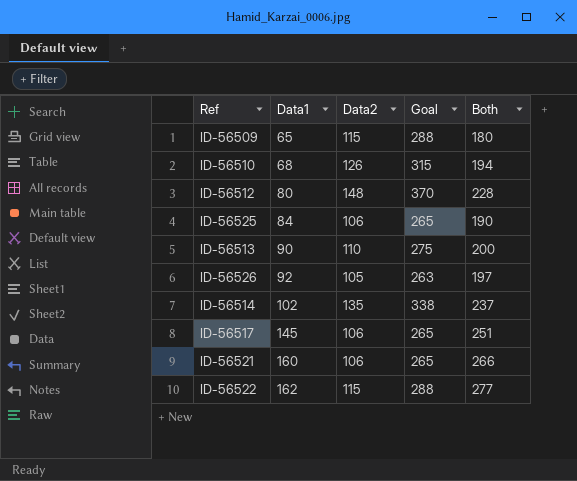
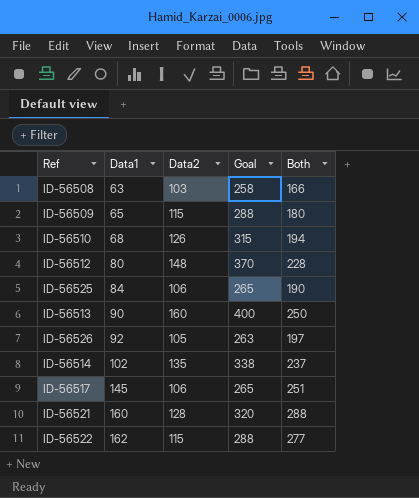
row ID-56508: none -> 63 | 103 | 258 | 166
ID-56513 | Data2: 110 -> 160
ID-56513 | Goal: 275 -> 400
ID-56513 | Both: 200 -> 250
ID-56521 | Data2: 106 -> 128
ID-56521 | Goal: 265 -> 320
ID-56521 | Both: 266 -> 288

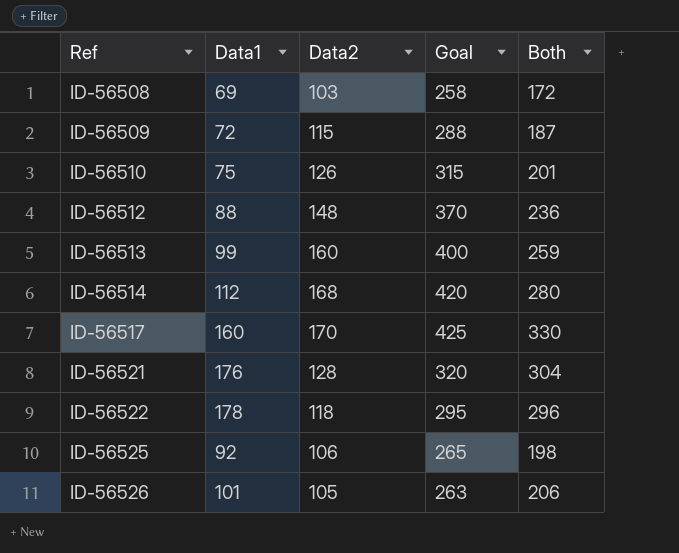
row order: Data1 ascending -> Ref ascending
ID-56508 | Data1: 63 -> 69
ID-56508 | Both: 166 -> 172
ID-56509 | Data1: 65 -> 72
ID-56509 | Both: 180 -> 187
ID-56510 | Data1: 68 -> 75
ID-56510 | Both: 194 -> 201
ID-56512 | Data1: 80 -> 88
ID-56512 | Both: 228 -> 236
ID-56513 | Data1: 90 -> 99
ID-56513 | Both: 250 -> 259
ID-56514 | Data1: 102 -> 112
ID-56514 | Data2: 135 -> 168
ID-56514 | Goal: 338 -> 420
ID-56514 | Both: 237 -> 280
ID-56517 | Data1: 145 -> 160
ID-56517 | Data2: 106 -> 170
ID-56517 | Goal: 265 -> 425
ID-56517 | Both: 251 -> 330
ID-56521 | Data1: 160 -> 176
ID-56521 | Both: 288 -> 304
ID-56522 | Data1: 162 -> 178
ID-56522 | Data2: 115 -> 118
ID-56522 | Goal: 288 -> 295
ID-56522 | Both: 277 -> 296
ID-56525 | Data1: 84 -> 92
ID-56525 | Both: 190 -> 198
ID-56526 | Data1: 92 -> 101
ID-56526 | Both: 197 -> 206

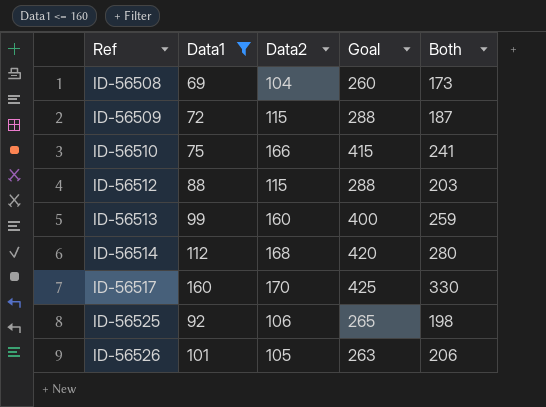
filter: none -> Data1 <= 160
ID-56508 | Data2: 103 -> 104
ID-56508 | Goal: 258 -> 260
ID-56508 | Both: 172 -> 173
ID-56510 | Data2: 126 -> 166
ID-56510 | Goal: 315 -> 415
ID-56510 | Both: 201 -> 241
ID-56512 | Data2: 148 -> 115
ID-56512 | Goal: 370 -> 288
ID-56512 | Both: 236 -> 203

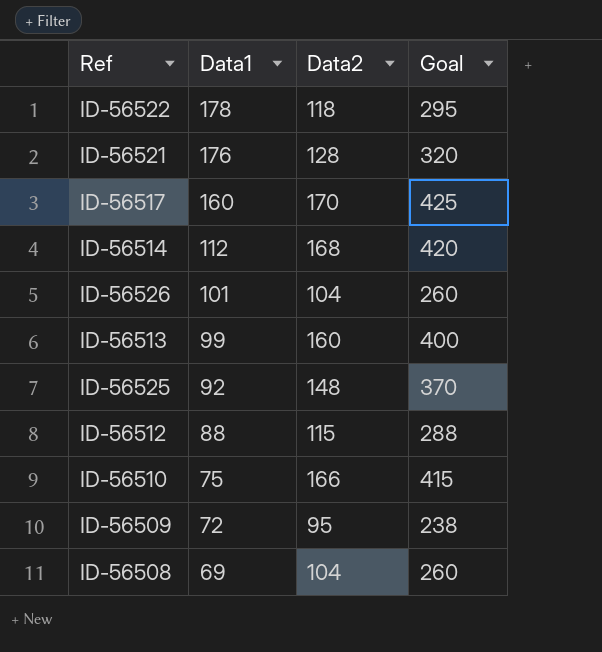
filter: Data1 <= 160 -> none
row order: Ref ascending -> Data1 descending
column Both | formula: [Data1] + [Data2] -> none
ID-56526 | Data2: 105 -> 104
ID-56526 | Goal: 263 -> 260
ID-56525 | Data2: 106 -> 148
ID-56525 | Goal: 265 -> 370
ID-56509 | Data2: 115 -> 95
ID-56509 | Goal: 288 -> 238

